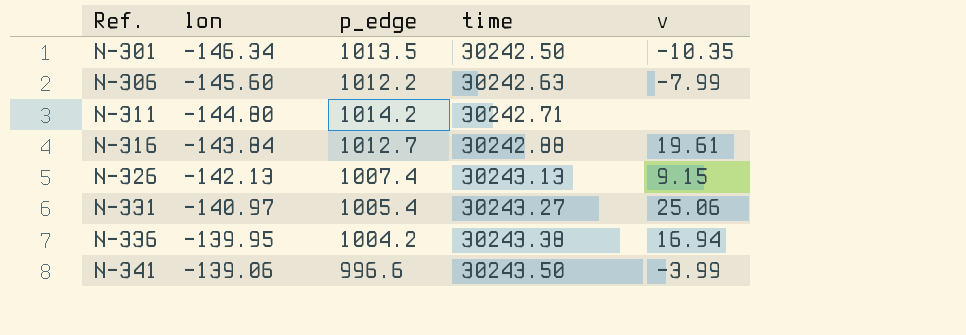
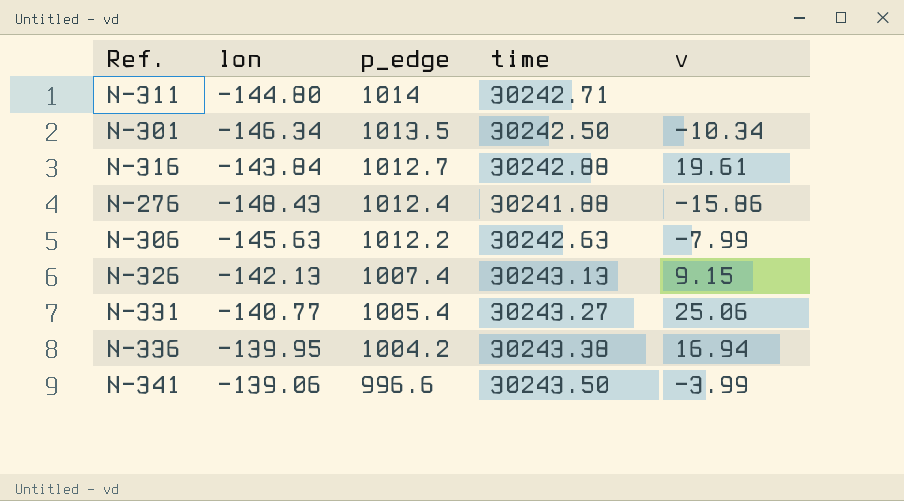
row order: Ref. ascending -> p_edge descending
N-311 | p_edge: 1014.2 -> 1014
N-301 | v: -10.35 -> -10.34
row N-276: none -> -148.43 | 1012.4 | 30241.88 | -15.86
N-306 | lon: -145.60 -> -145.63
N-331 | lon: -140.97 -> -140.77

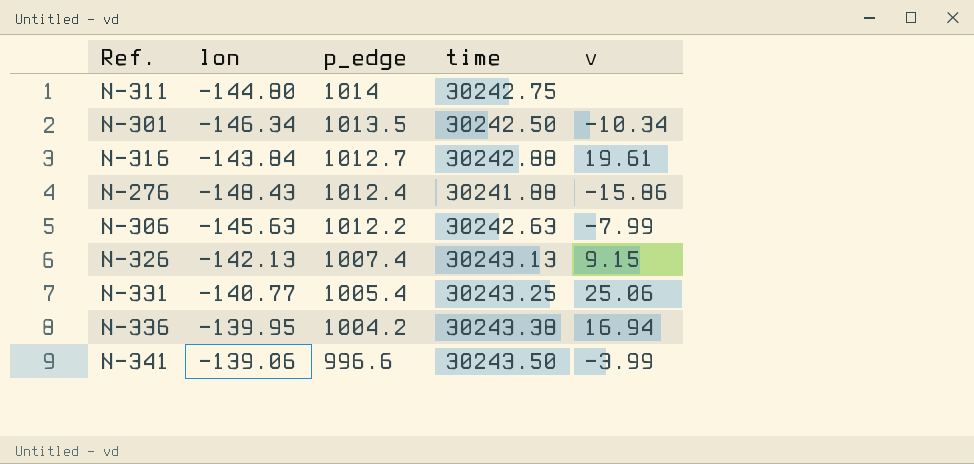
N-311 | time: 30242.71 -> 30242.75
N-331 | time: 30243.27 -> 30243.25

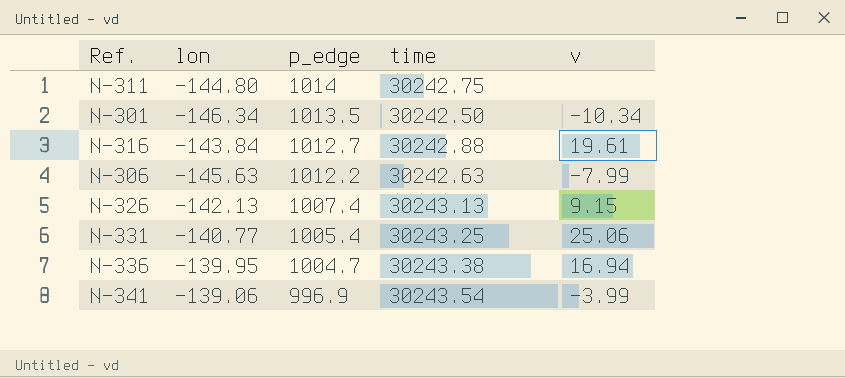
row N-276: -148.43 | 1012.4 | 30241.88 | -15.86 -> none
N-336 | p_edge: 1004.2 -> 1004.7
N-341 | p_edge: 996.6 -> 996.9
N-341 | time: 30243.50 -> 30243.54

